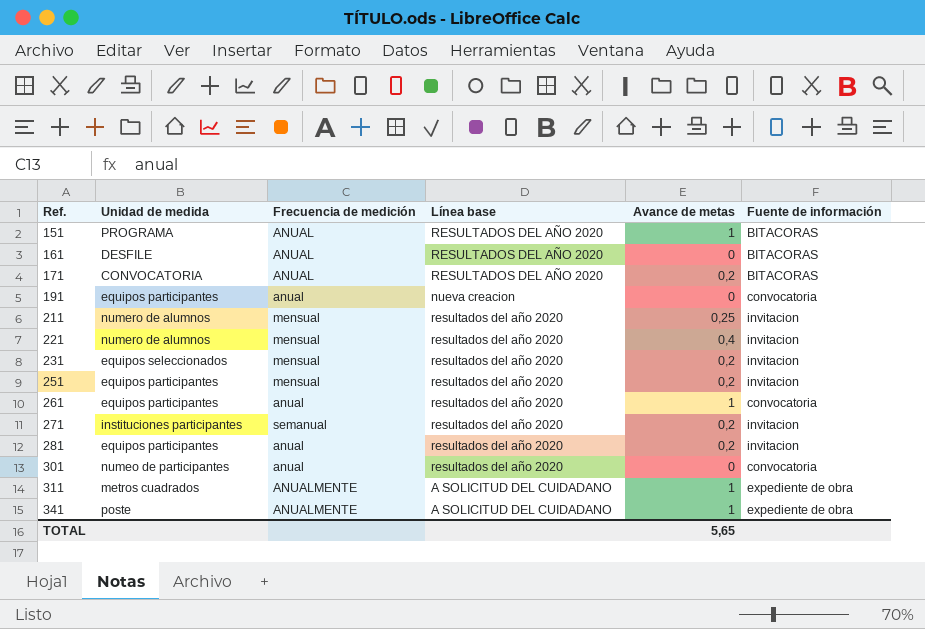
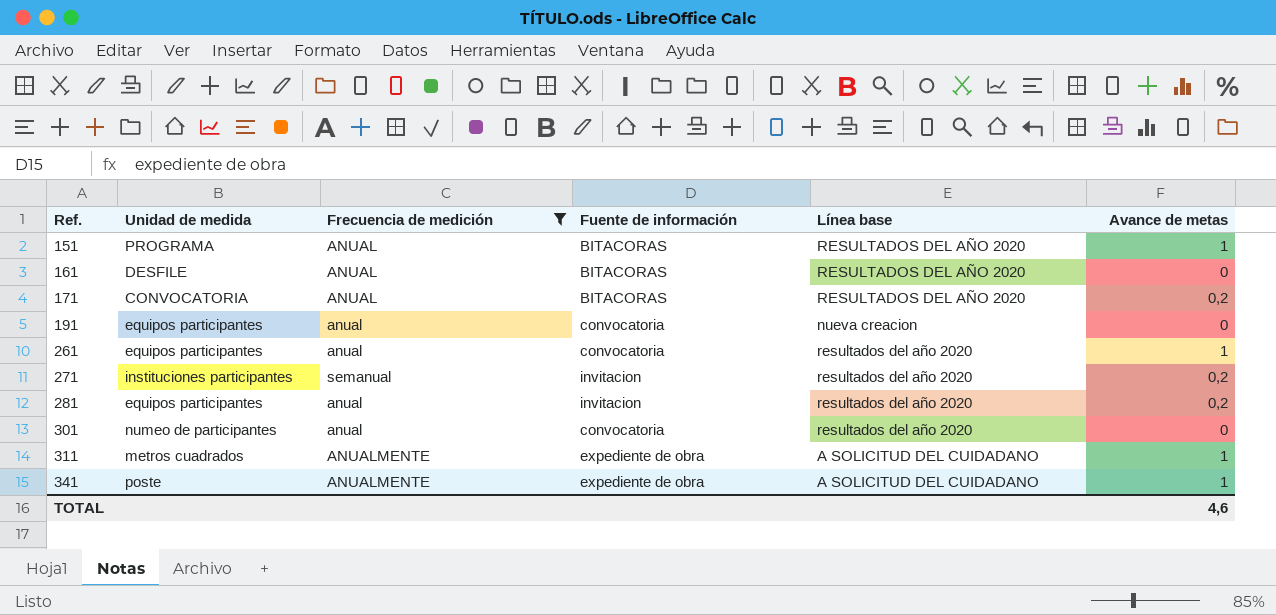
filter: none -> Frecuencia de medición != mensual
column Fuente de información | position: 6 -> 4
TOTAL | Avance de metas: 5,65 -> 4,6

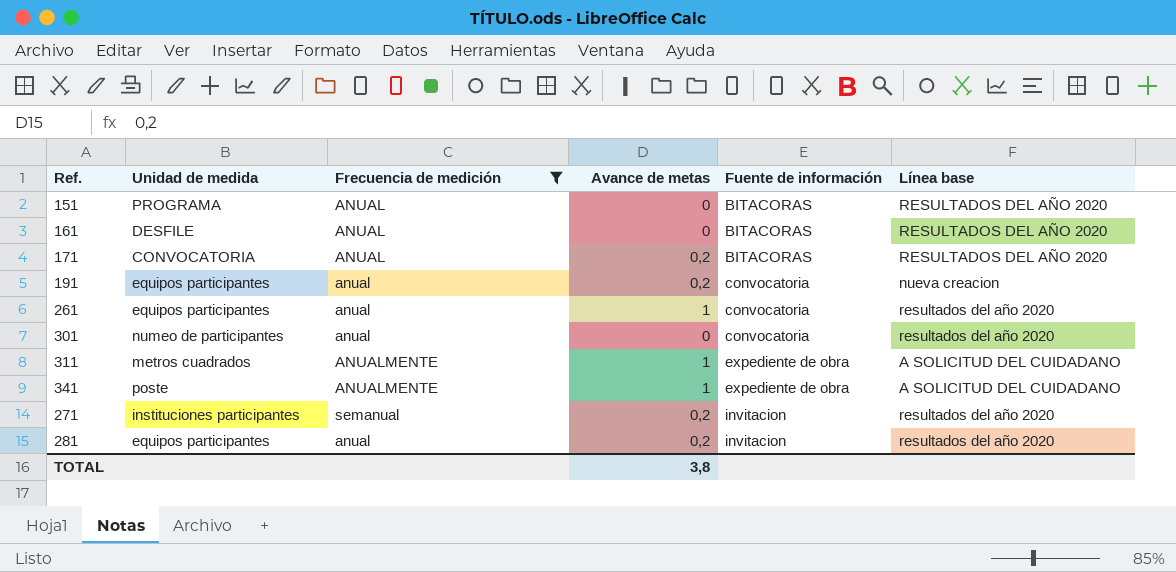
row order: Ref. ascending -> Fuente de información ascending
column Avance de metas | position: 6 -> 4
151 | Avance de metas: 1 -> 0
191 | Avance de metas: 0 -> 0,2
TOTAL | Avance de metas: 4,6 -> 3,8

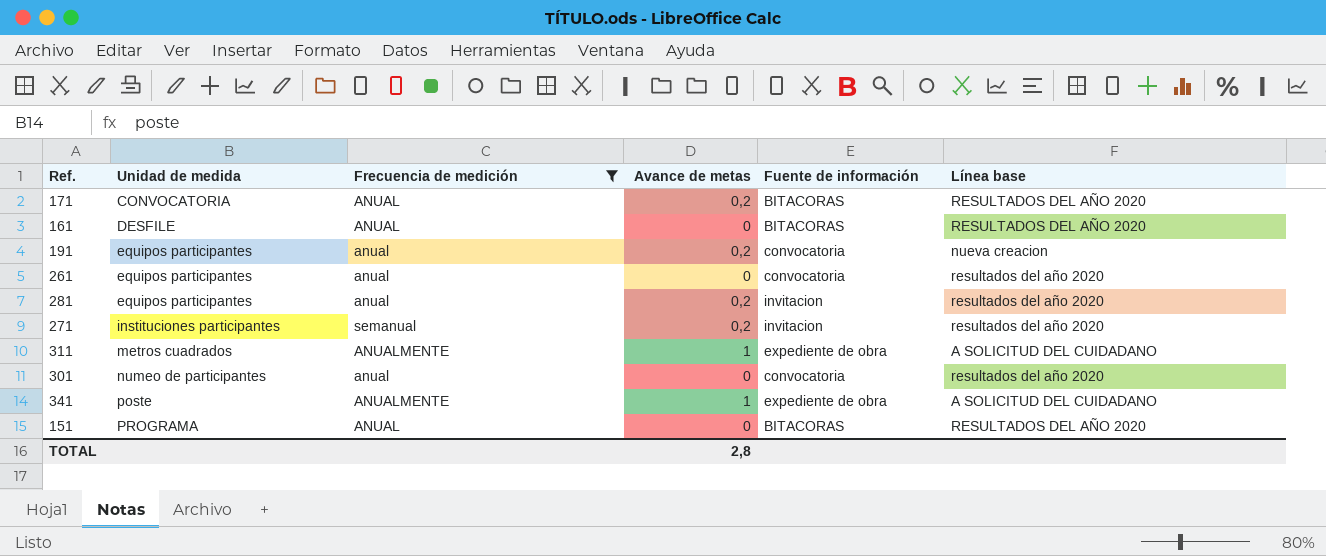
row order: Fuente de información ascending -> Unidad de medida ascending
261 | Avance de metas: 1 -> 0
TOTAL | Avance de metas: 3,8 -> 2,8

